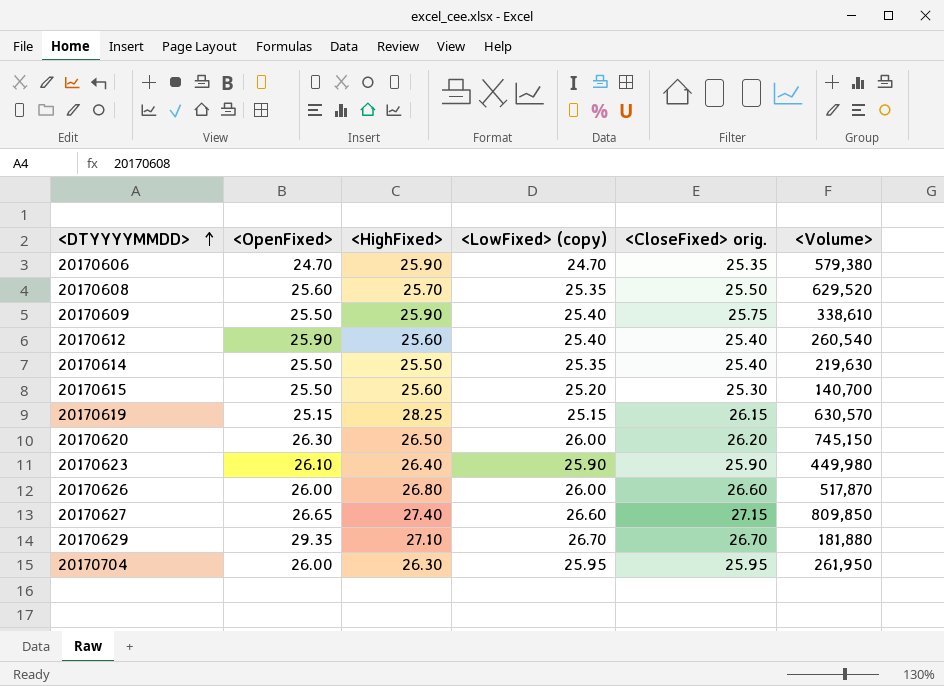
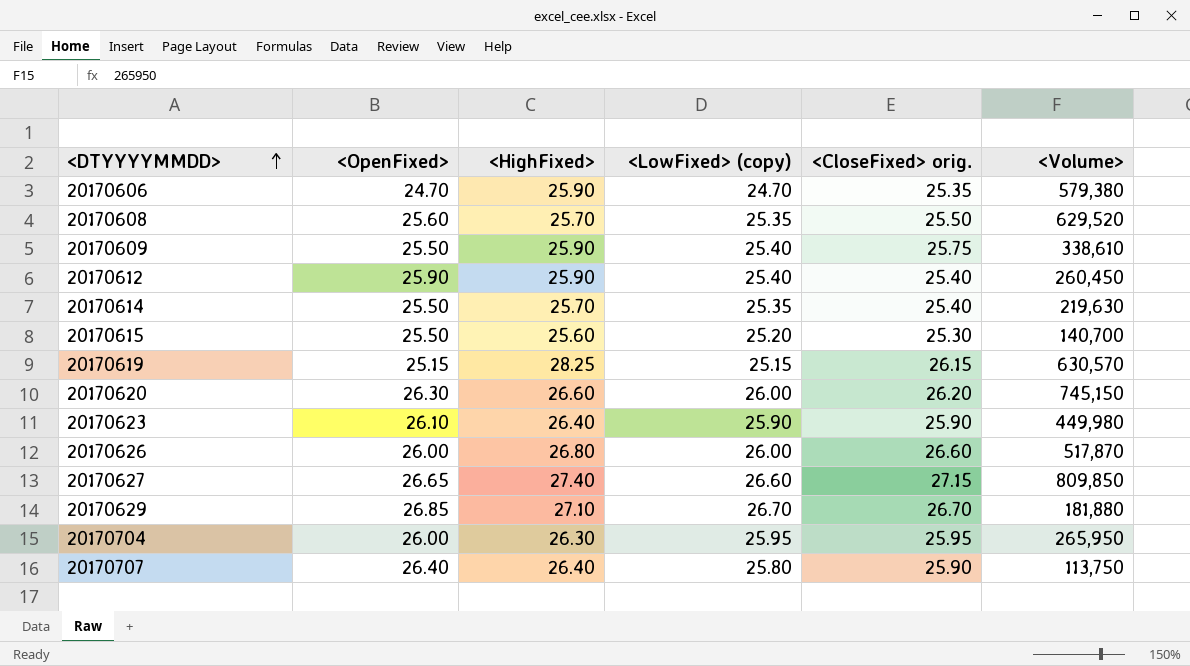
20170612 | <HighFixed>: 25.60 -> 25.90
20170612 | <Volume>: 260,540 -> 260,450
20170614 | <HighFixed>: 25.50 -> 25.70
20170620 | <HighFixed>: 26.50 -> 26.60
20170629 | <OpenFixed>: 29.35 -> 26.85
20170704 | <Volume>: 261,950 -> 265,950
row 20170707: none -> 26.40 | 26.40 | 25.80 | 25.90 | 113,750

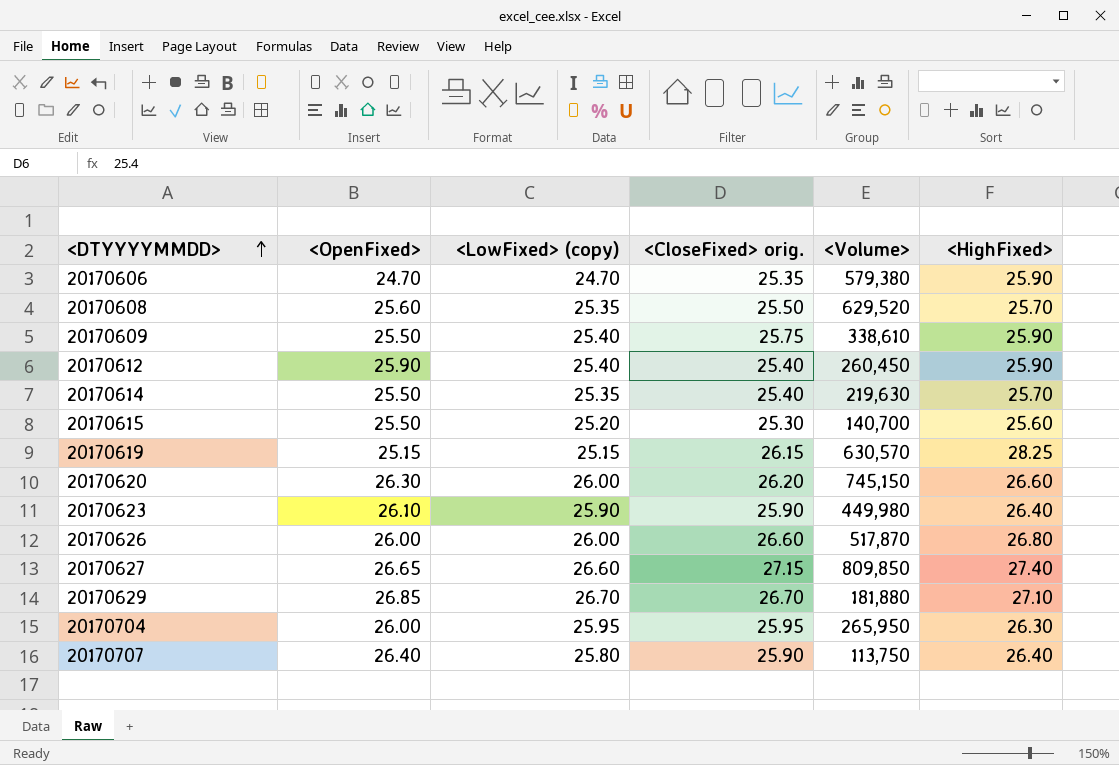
column <HighFixed> | position: 3 -> 6

